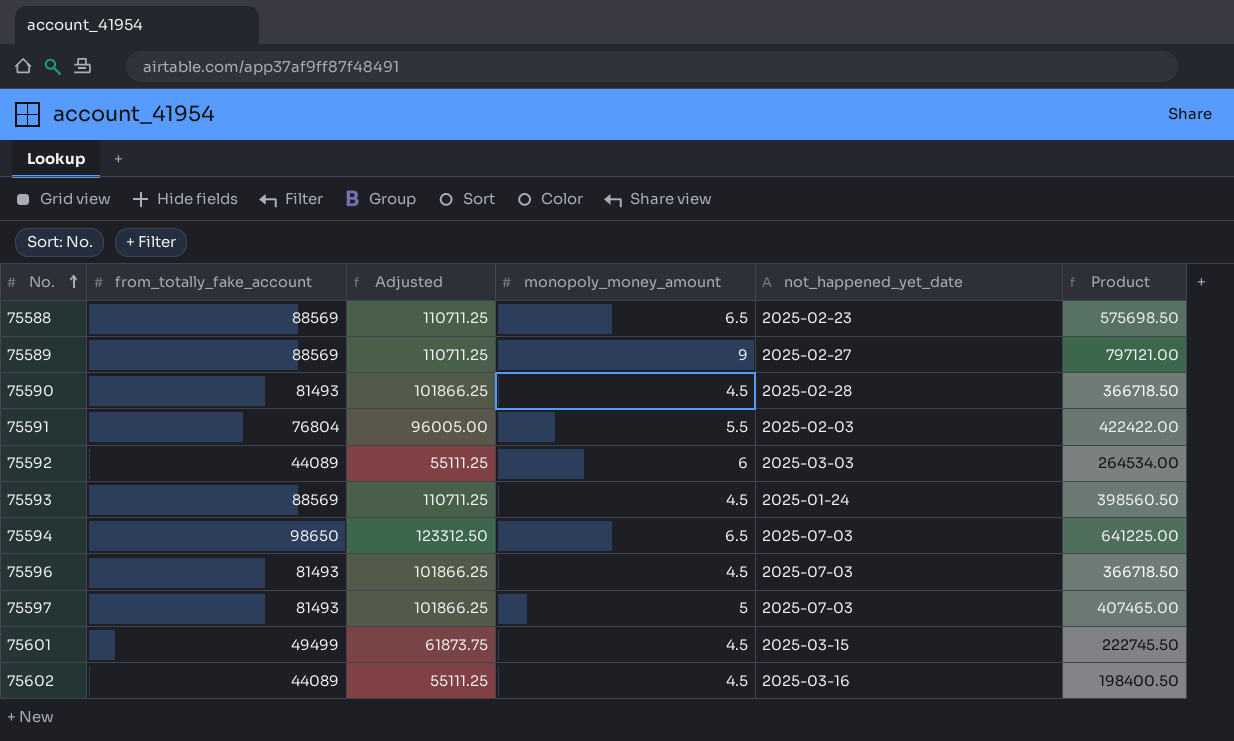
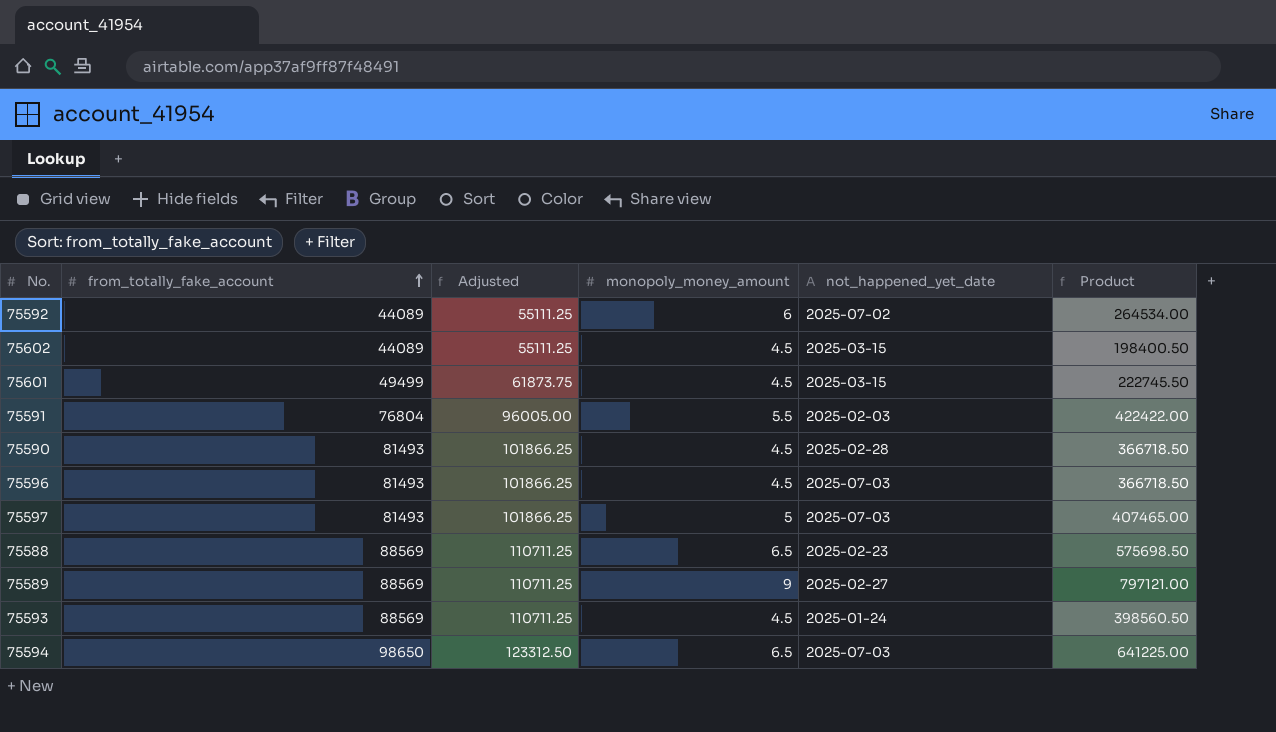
row order: No. ascending -> from_totally_fake_account ascending
75592 | not_happened_yet_date: 2025-03-03 -> 2025-07-02
75602 | not_happened_yet_date: 2025-03-16 -> 2025-03-15

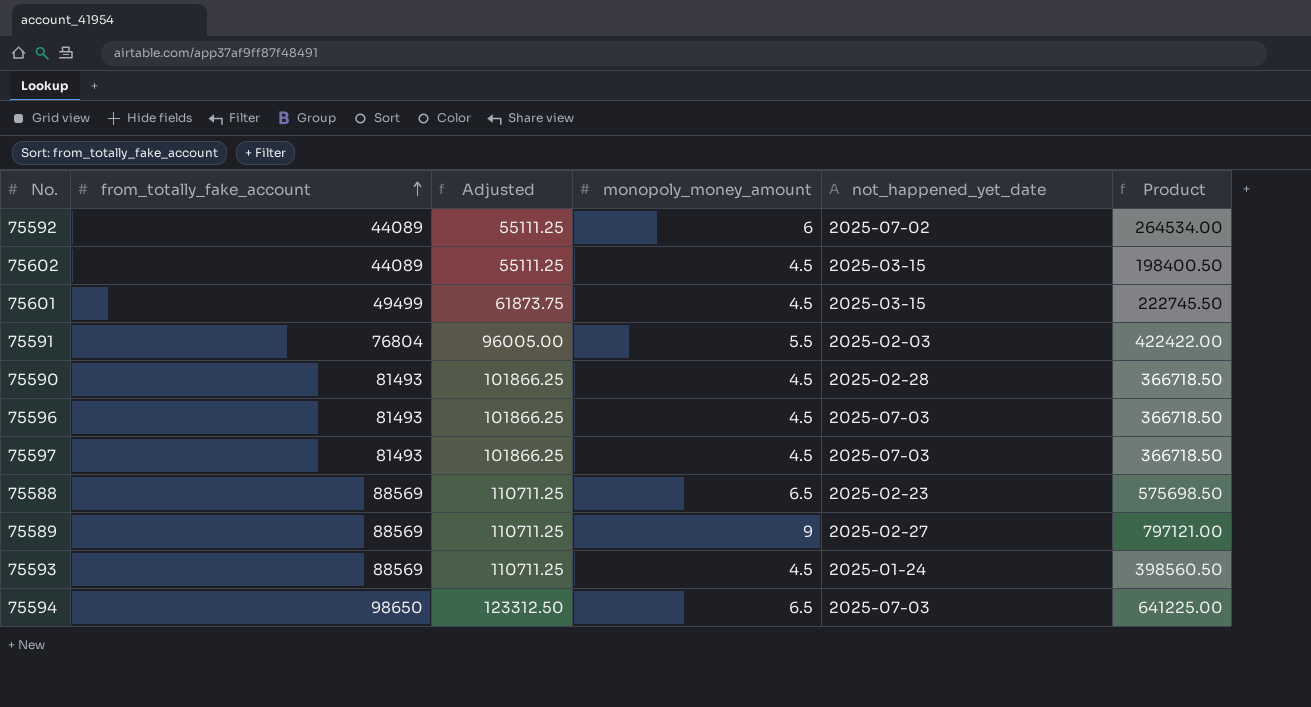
75597 | monopoly_money_amount: 5 -> 4.5
75597 | Product: 407465.00 -> 366718.50

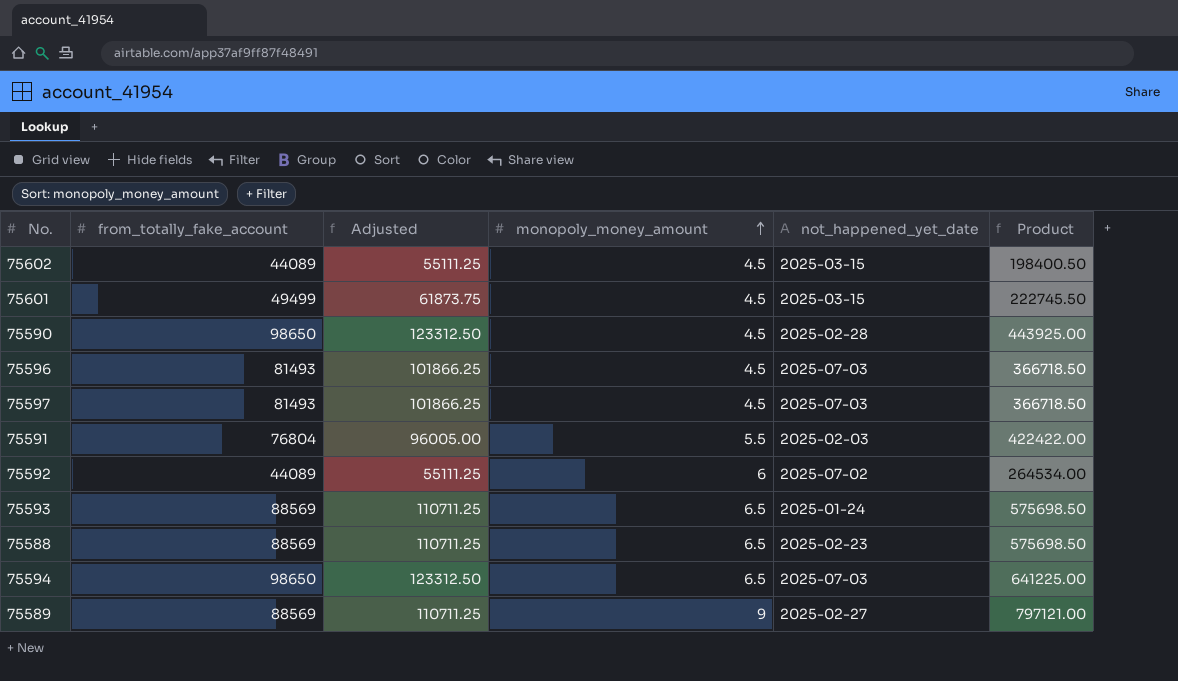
row order: from_totally_fake_account ascending -> monopoly_money_amount ascending
75590 | from_totally_fake_account: 81493 -> 98650
75590 | Adjusted: 101866.25 -> 123312.50
75590 | Product: 366718.50 -> 443925.00
75593 | monopoly_money_amount: 4.5 -> 6.5
75593 | Product: 398560.50 -> 575698.50

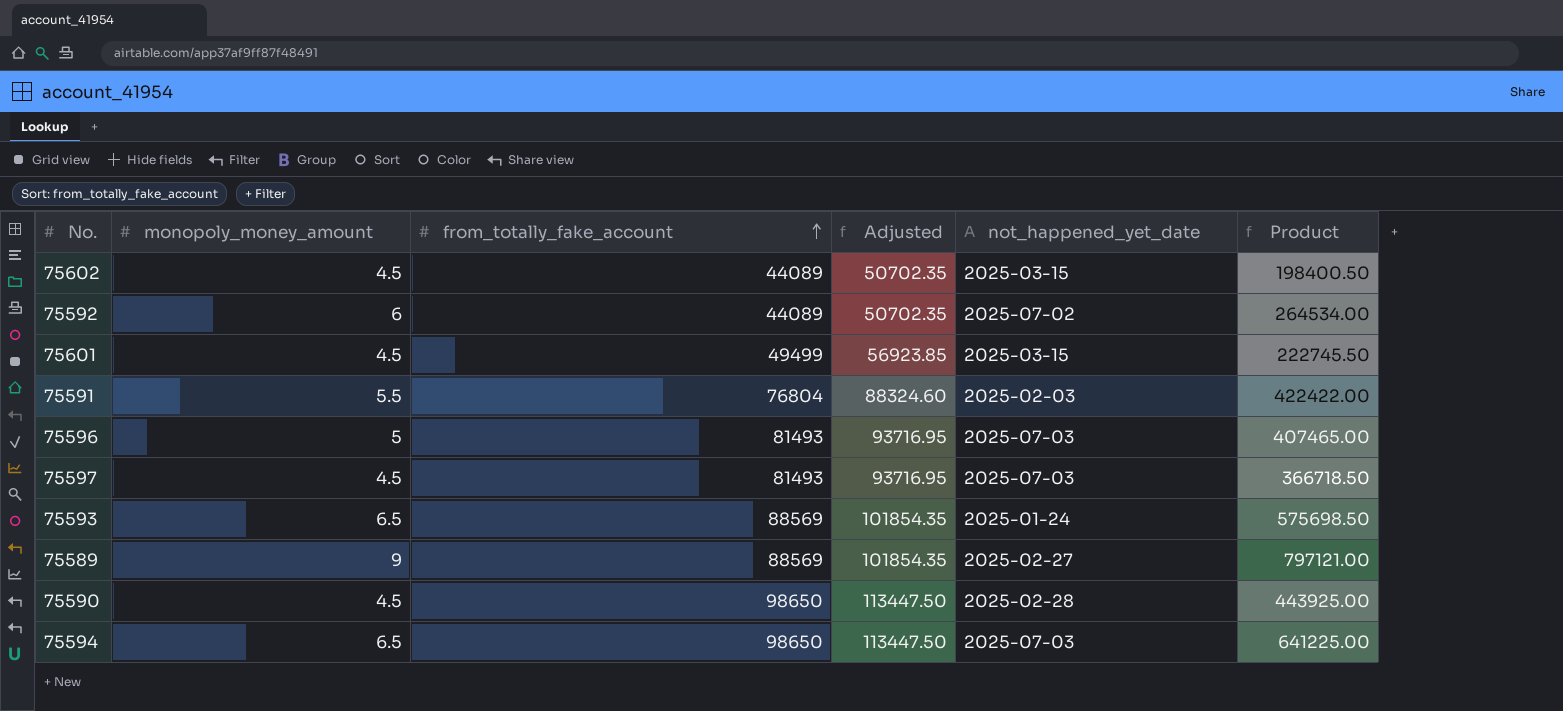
row order: monopoly_money_amount ascending -> from_totally_fake_account ascending
column monopoly_money_amount | position: 4 -> 2
column Adjusted | formula: [from_totally_fake_account] * 1.25 -> [from_totally_fake_account] * 1.15
row 75588: 88569 | 110711.25 | 6.5 | 2025-02-23 | 575698.50 -> none
75596 | monopoly_money_amount: 4.5 -> 5
75596 | Product: 366718.50 -> 407465.00

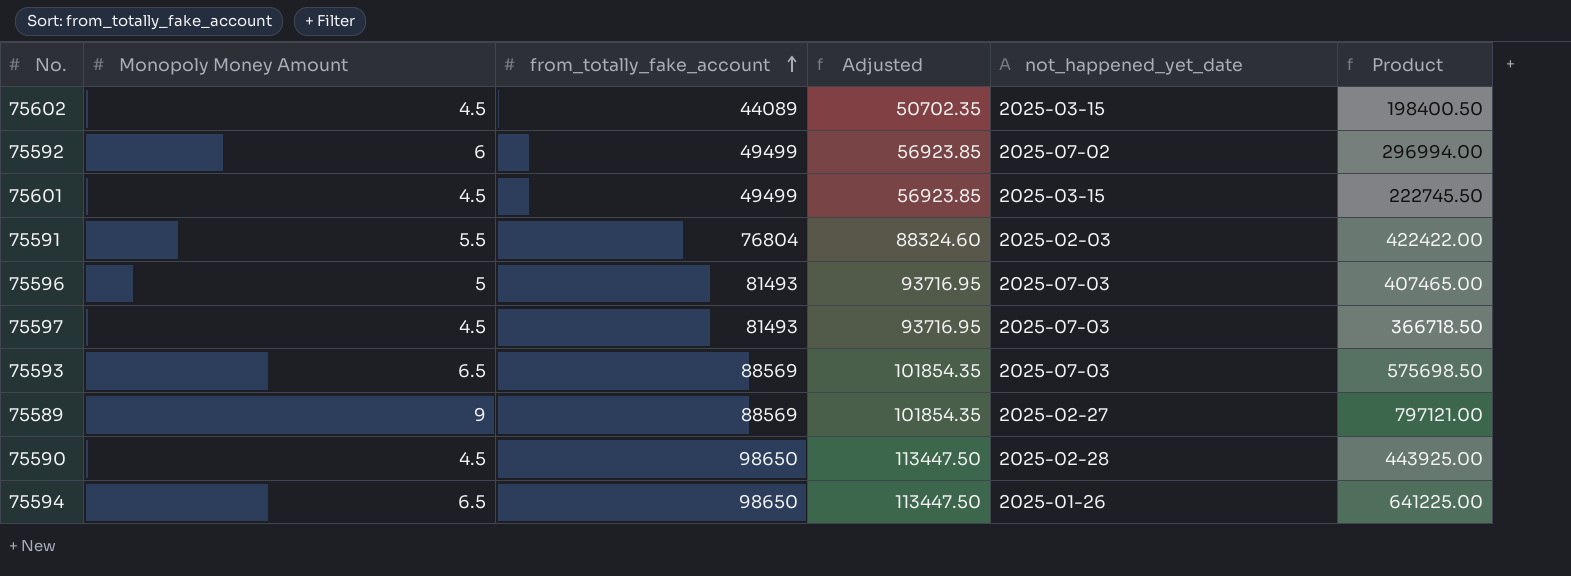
column name: monopoly_money_amount -> Monopoly Money Amount
75592 | from_totally_fake_account: 44089 -> 49499
75592 | Adjusted: 50702.35 -> 56923.85
75592 | Product: 264534.00 -> 296994.00
75593 | not_happened_yet_date: 2025-01-24 -> 2025-07-03
75594 | not_happened_yet_date: 2025-07-03 -> 2025-01-26

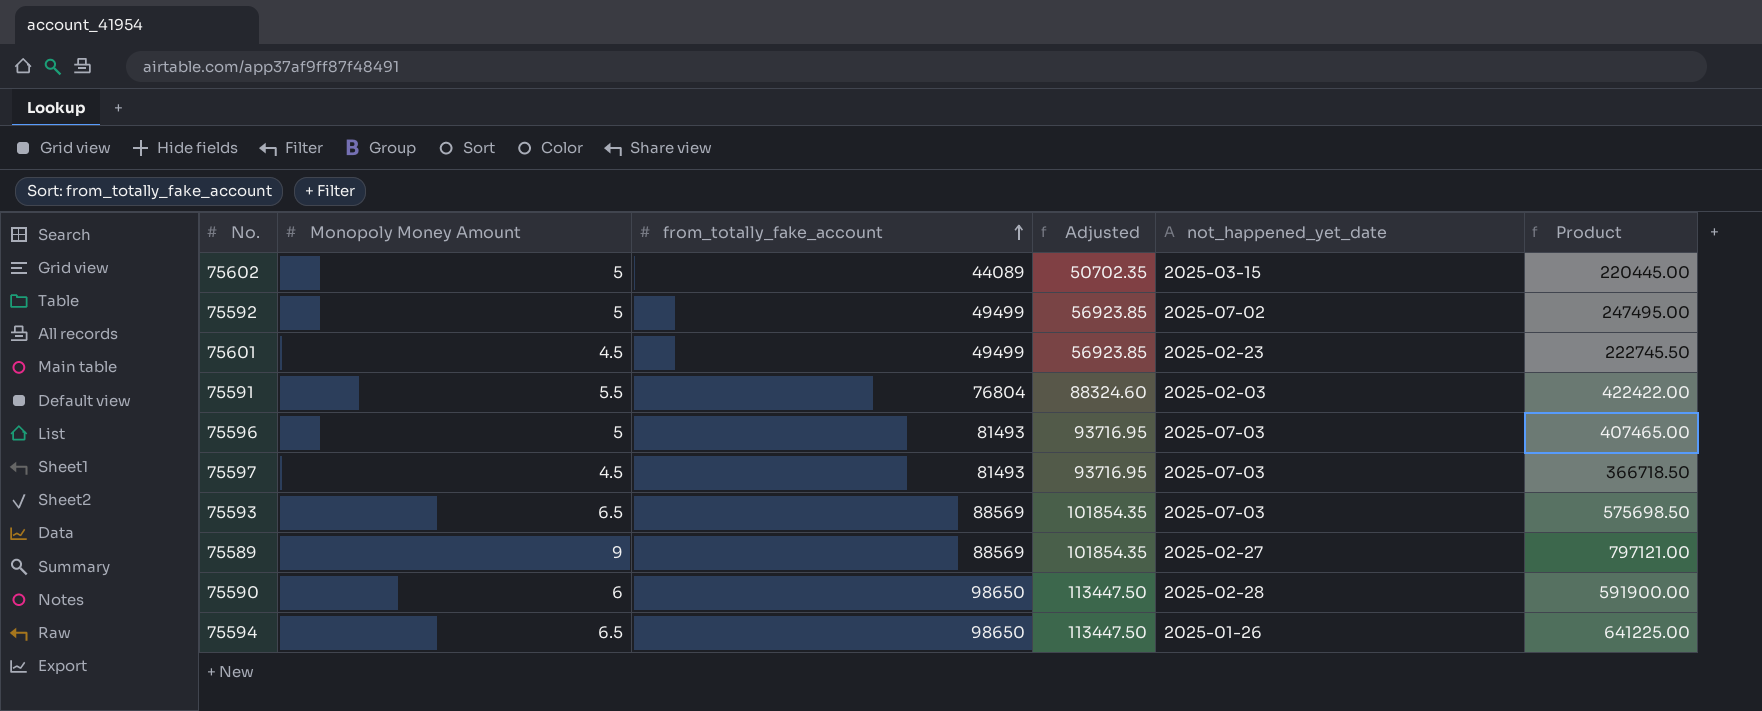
75602 | Monopoly Money Amount: 4.5 -> 5
75602 | Product: 198400.50 -> 220445.00
75592 | Monopoly Money Amount: 6 -> 5
75592 | Product: 296994.00 -> 247495.00
75601 | not_happened_yet_date: 2025-03-15 -> 2025-02-23
75590 | Monopoly Money Amount: 4.5 -> 6
75590 | Product: 443925.00 -> 591900.00

